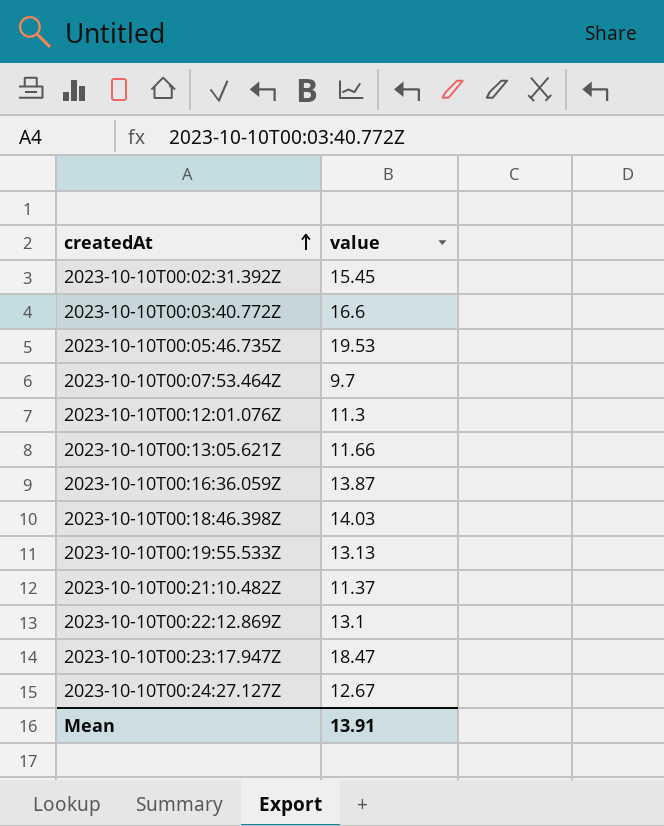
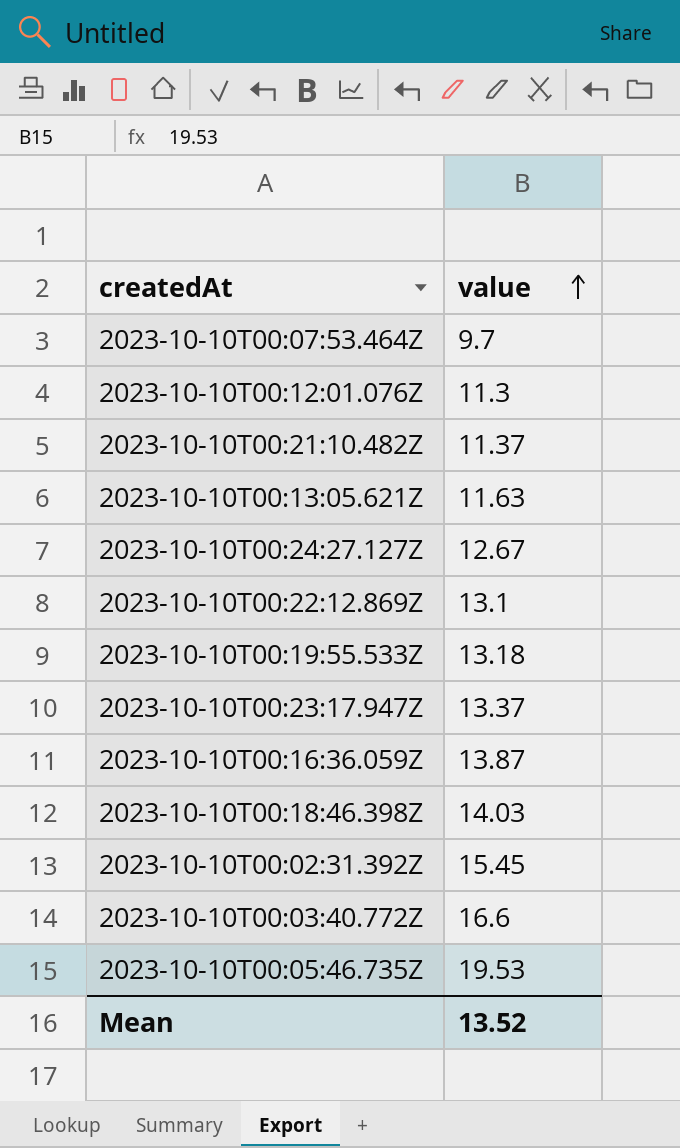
row order: createdAt ascending -> value ascending
2023-10-10T00:13:05.621Z | value: 11.66 -> 11.63
2023-10-10T00:19:55.533Z | value: 13.13 -> 13.18
2023-10-10T00:23:17.947Z | value: 18.47 -> 13.37
Mean | value: 13.91 -> 13.52

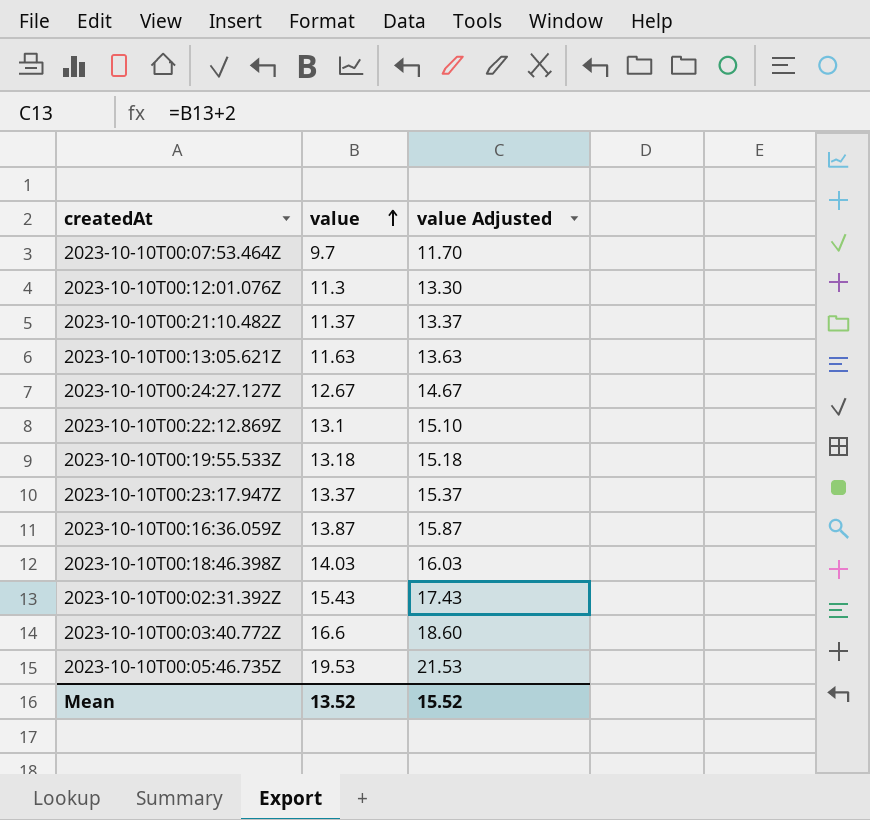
column value Adjusted | formula: none -> [value] + 2
2023-10-10T00:02:31.392Z | value: 15.45 -> 15.43

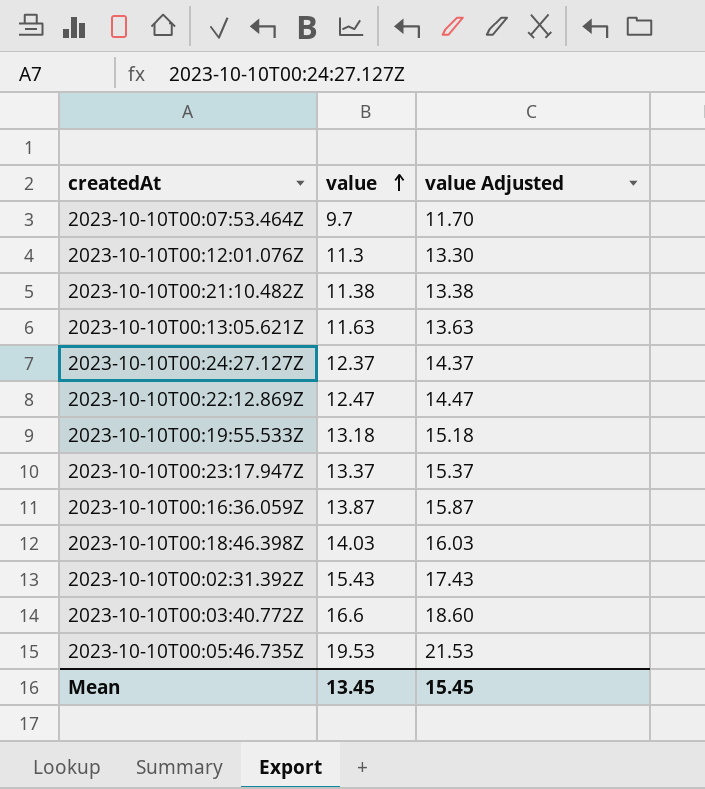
2023-10-10T00:21:10.482Z | value: 11.37 -> 11.38
2023-10-10T00:21:10.482Z | value Adjusted: 13.37 -> 13.38
2023-10-10T00:24:27.127Z | value: 12.67 -> 12.37
2023-10-10T00:24:27.127Z | value Adjusted: 14.67 -> 14.37
2023-10-10T00:22:12.869Z | value: 13.1 -> 12.47
2023-10-10T00:22:12.869Z | value Adjusted: 15.10 -> 14.47
Mean | value: 13.52 -> 13.45
Mean | value Adjusted: 15.52 -> 15.45

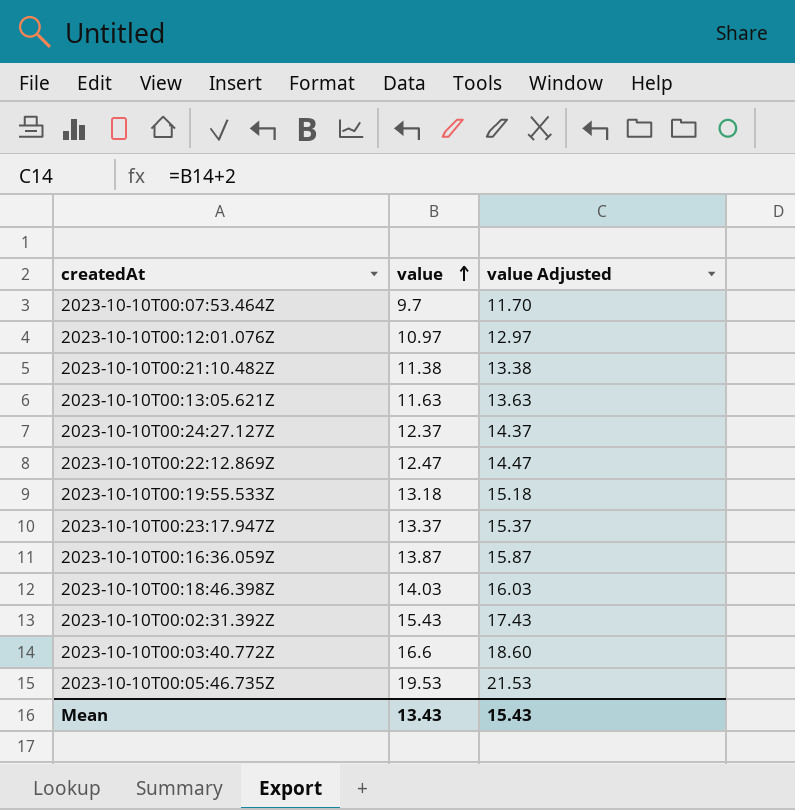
2023-10-10T00:12:01.076Z | value: 11.3 -> 10.97
2023-10-10T00:12:01.076Z | value Adjusted: 13.30 -> 12.97
Mean | value: 13.45 -> 13.43
Mean | value Adjusted: 15.45 -> 15.43

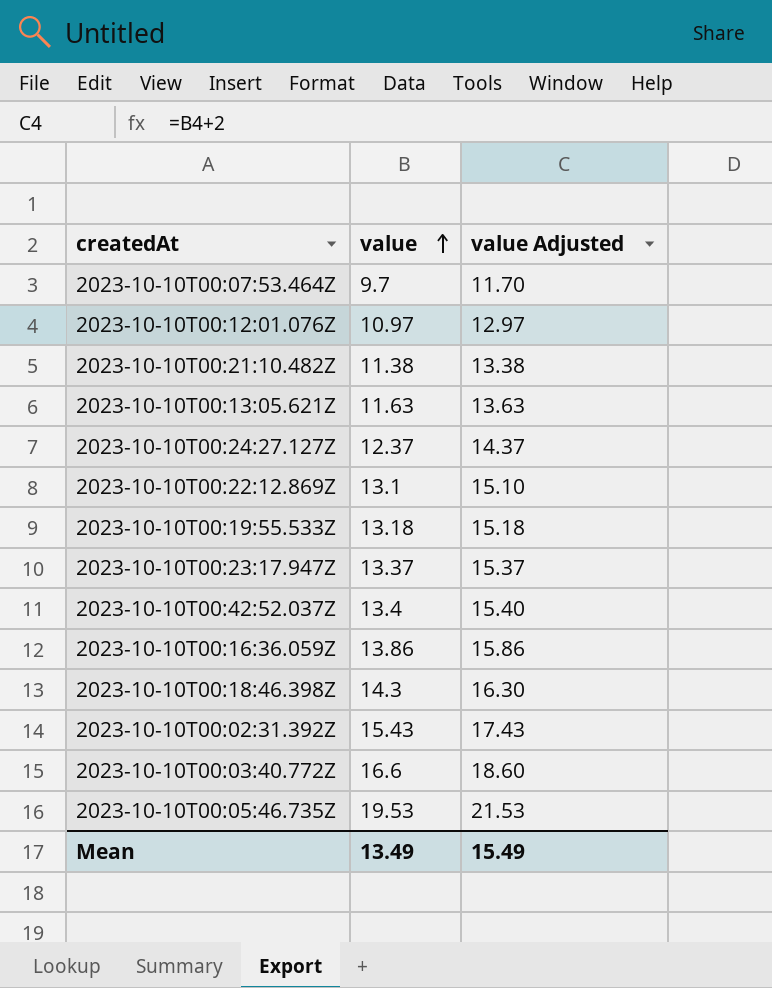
2023-10-10T00:22:12.869Z | value: 12.47 -> 13.1
2023-10-10T00:22:12.869Z | value Adjusted: 14.47 -> 15.10
row 2023-10-10T00:42:52.037Z: none -> 13.4 | 15.40
2023-10-10T00:16:36.059Z | value: 13.87 -> 13.86
2023-10-10T00:16:36.059Z | value Adjusted: 15.87 -> 15.86
2023-10-10T00:18:46.398Z | value: 14.03 -> 14.3
2023-10-10T00:18:46.398Z | value Adjusted: 16.03 -> 16.30
Mean | value: 13.43 -> 13.49
Mean | value Adjusted: 15.43 -> 15.49

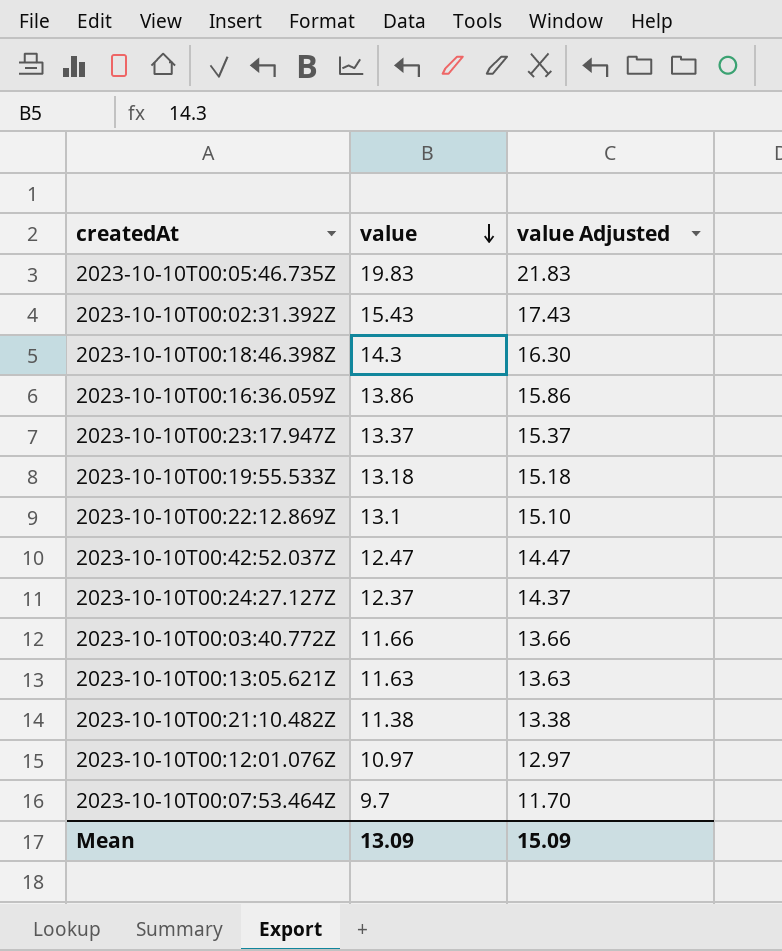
row order: value ascending -> value descending
2023-10-10T00:05:46.735Z | value: 19.53 -> 19.83
2023-10-10T00:05:46.735Z | value Adjusted: 21.53 -> 21.83
2023-10-10T00:42:52.037Z | value: 13.4 -> 12.47
2023-10-10T00:42:52.037Z | value Adjusted: 15.40 -> 14.47
2023-10-10T00:03:40.772Z | value: 16.6 -> 11.66
2023-10-10T00:03:40.772Z | value Adjusted: 18.60 -> 13.66
Mean | value: 13.49 -> 13.09
Mean | value Adjusted: 15.49 -> 15.09

